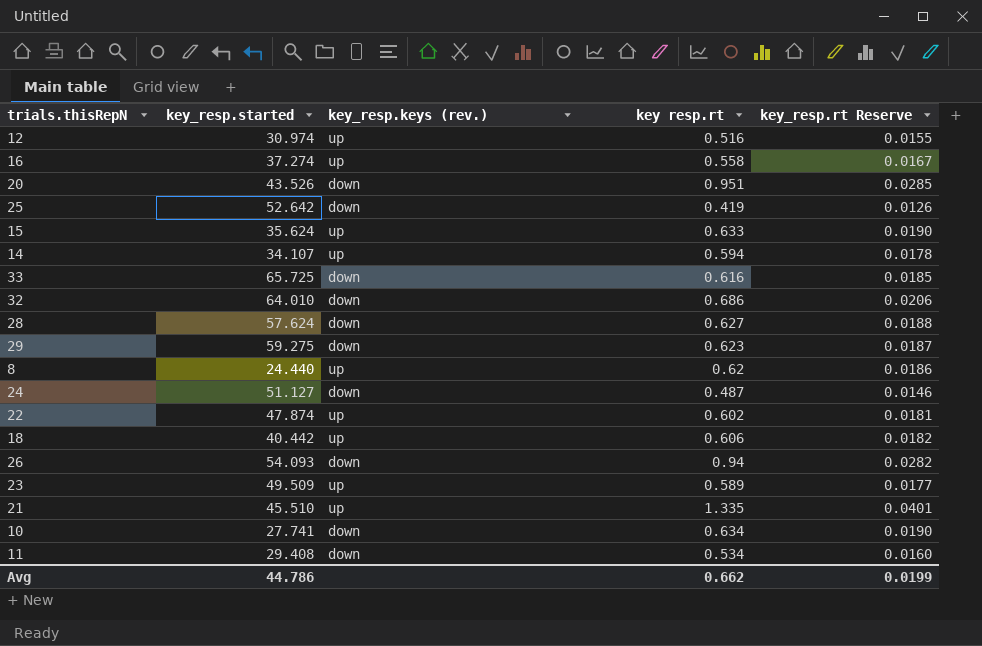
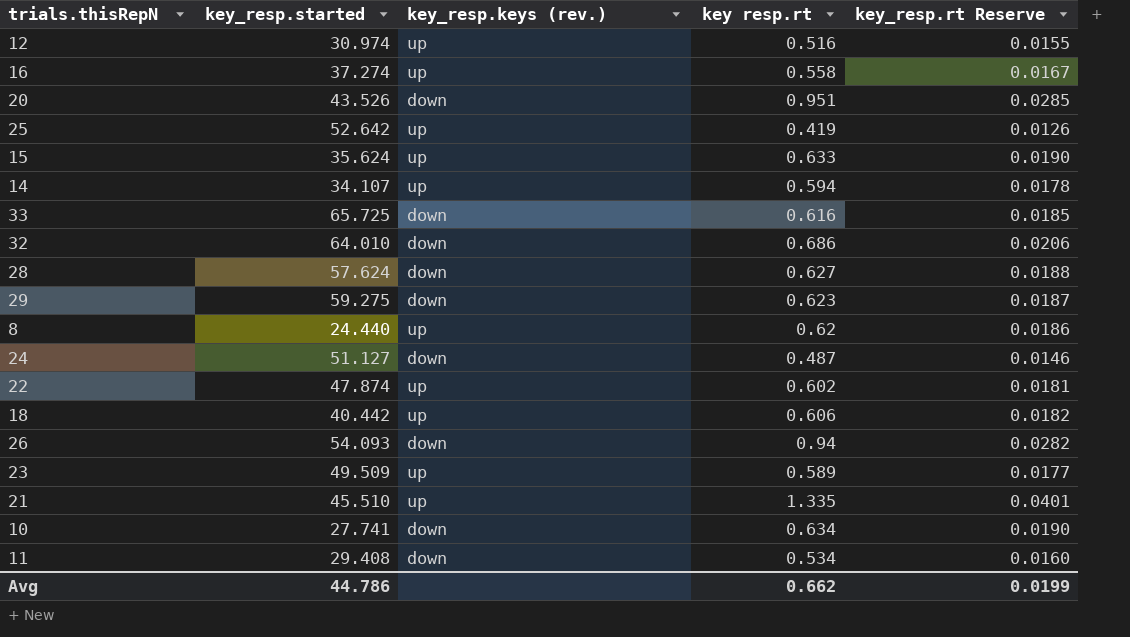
25 | key_resp.keys (rev.): down -> up

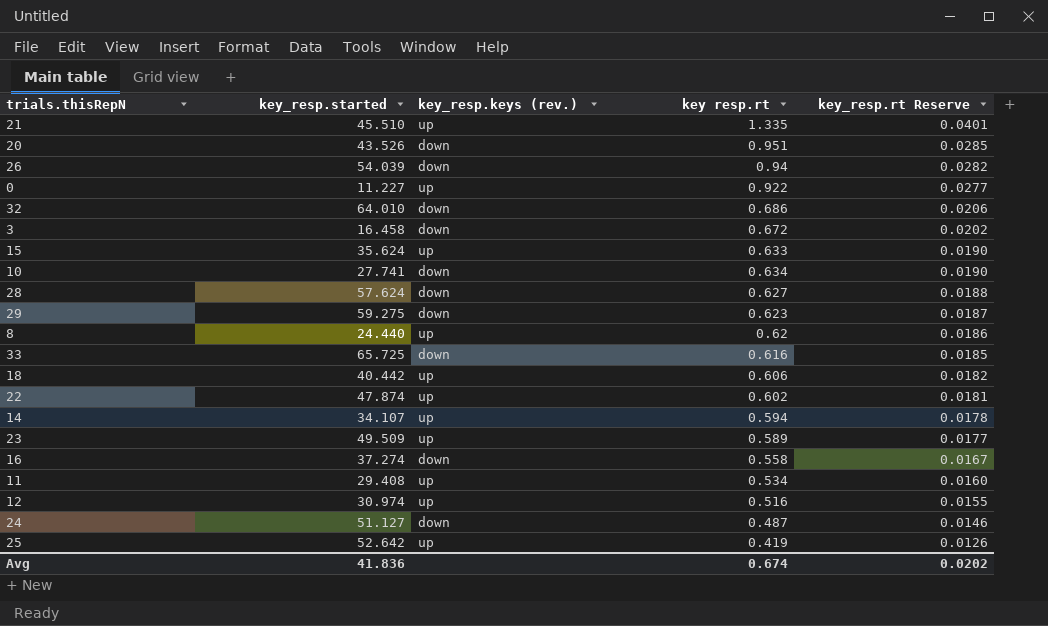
row order: none -> key_resp.rt Reserve descending
26 | key_resp.started: 54.093 -> 54.039
row 0: none -> 11.227 | up | 0.922 | 0.0277
row 3: none -> 16.458 | down | 0.672 | 0.0202
16 | key_resp.keys (rev.): up -> down
11 | key_resp.keys (rev.): down -> up
Avg | key_resp.started: 44.786 -> 41.836
Avg | key resp.rt: 0.662 -> 0.674
Avg | key_resp.rt Reserve: 0.0199 -> 0.0202

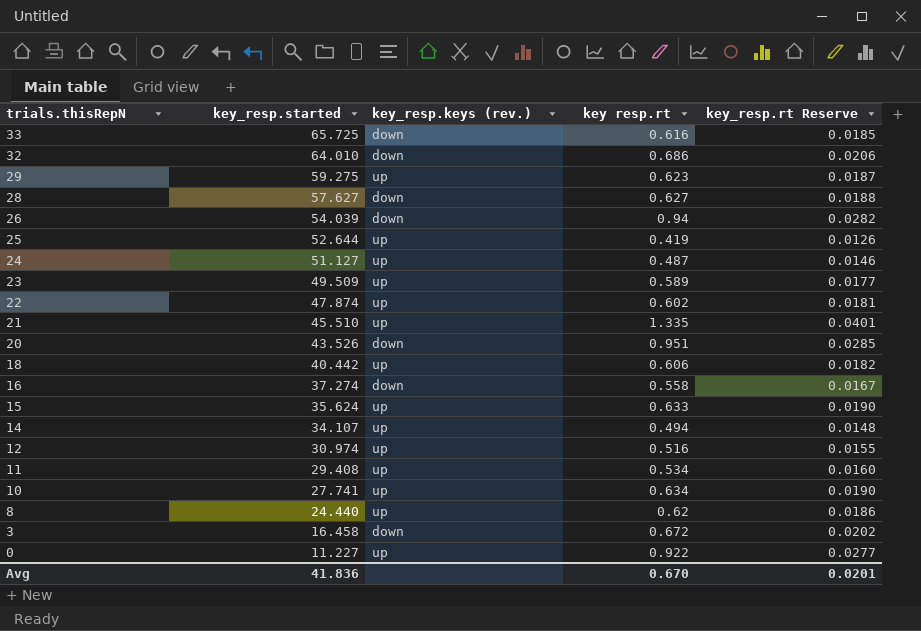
row order: key_resp.rt Reserve descending -> trials.thisRepN descending
29 | key_resp.keys (rev.): down -> up
28 | key_resp.started: 57.624 -> 57.627
25 | key_resp.started: 52.642 -> 52.644
24 | key_resp.keys (rev.): down -> up
14 | key resp.rt: 0.594 -> 0.494
14 | key_resp.rt Reserve: 0.0178 -> 0.0148
10 | key_resp.keys (rev.): down -> up
Avg | key resp.rt: 0.674 -> 0.670
Avg | key_resp.rt Reserve: 0.0202 -> 0.0201

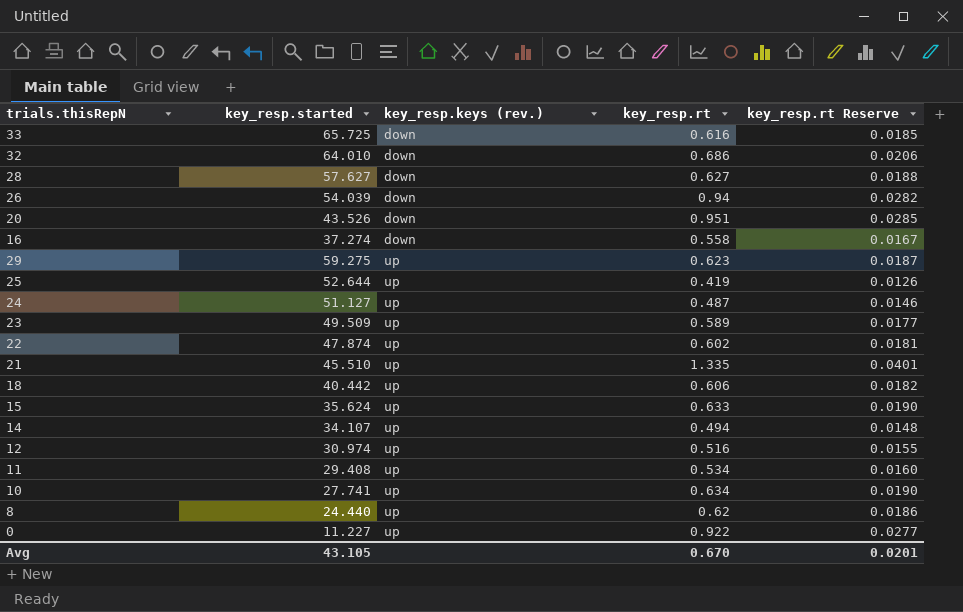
row order: trials.thisRepN descending -> key_resp.keys (rev.) ascending
column name: key resp.rt -> key_resp.rt
row 3: 16.458 | down | 0.672 | 0.0202 -> none
Avg | key_resp.started: 41.836 -> 43.105

